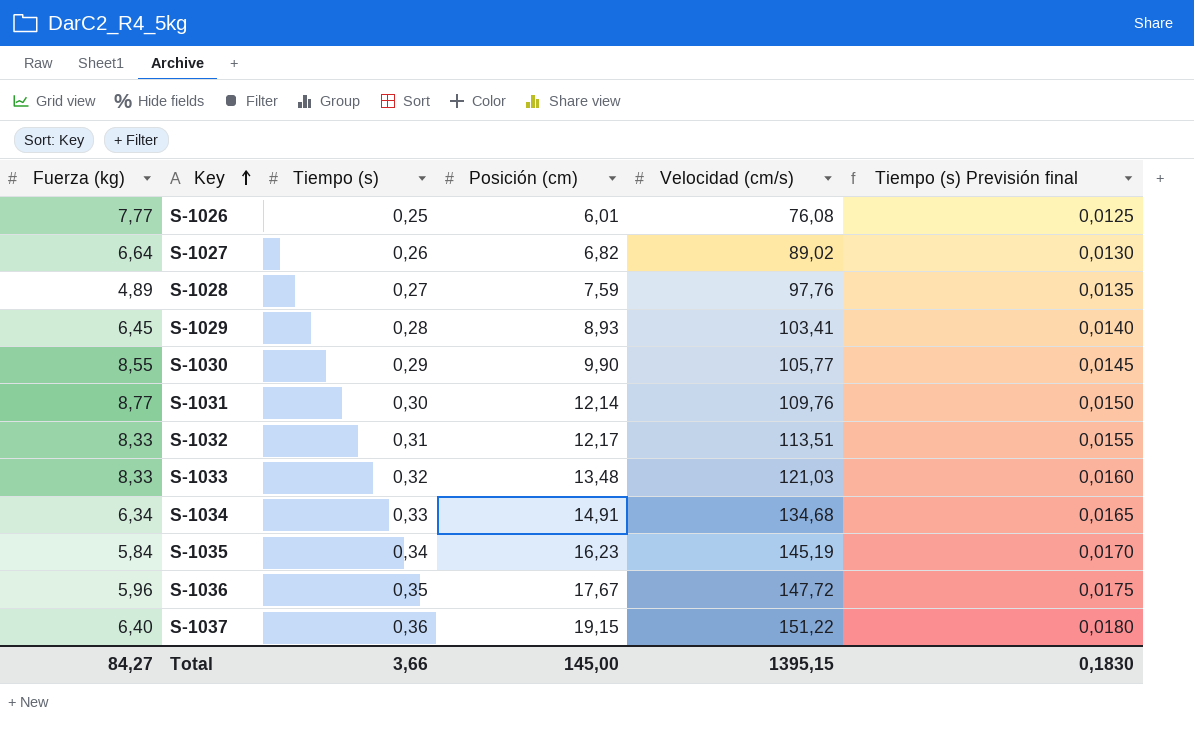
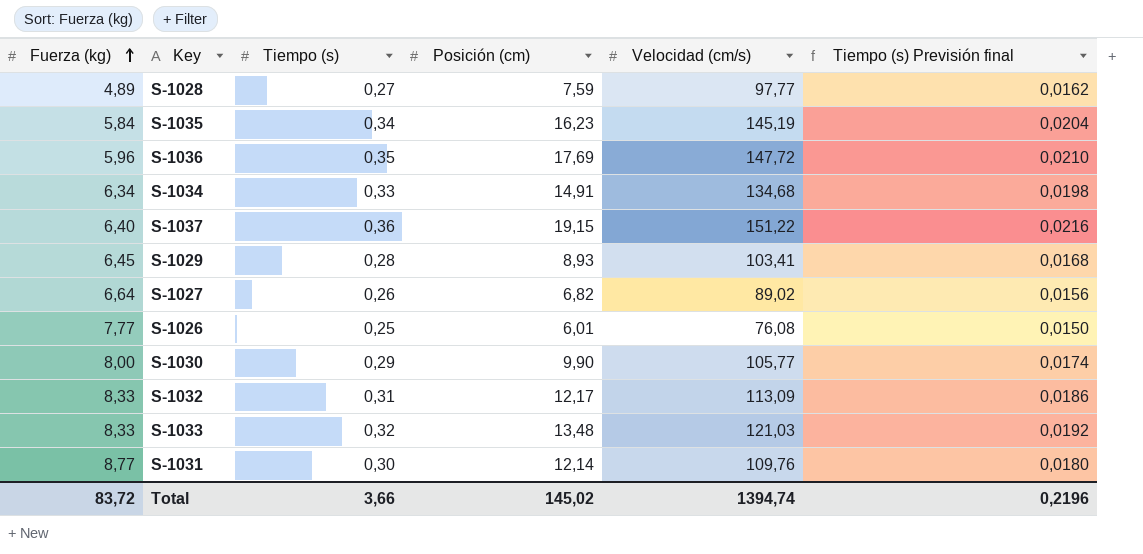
row order: Key ascending -> Fuerza (kg) ascending
column Tiempo (s) Previsión final | formula: [Tiempo (s)] * 0,05 -> [Tiempo (s)] * 0,06
S-1028 | Velocidad (cm/s): 97,76 -> 97,77
S-1036 | Posición (cm): 17,67 -> 17,69
S-1030 | Fuerza (kg): 8,55 -> 8,00
S-1032 | Velocidad (cm/s): 113,51 -> 113,09
Total | Fuerza (kg): 84,27 -> 83,72
Total | Posición (cm): 145,00 -> 145,02
Total | Velocidad (cm/s): 1395,15 -> 1394,74
Total | Tiempo (s) Previsión final: 0,1830 -> 0,2196

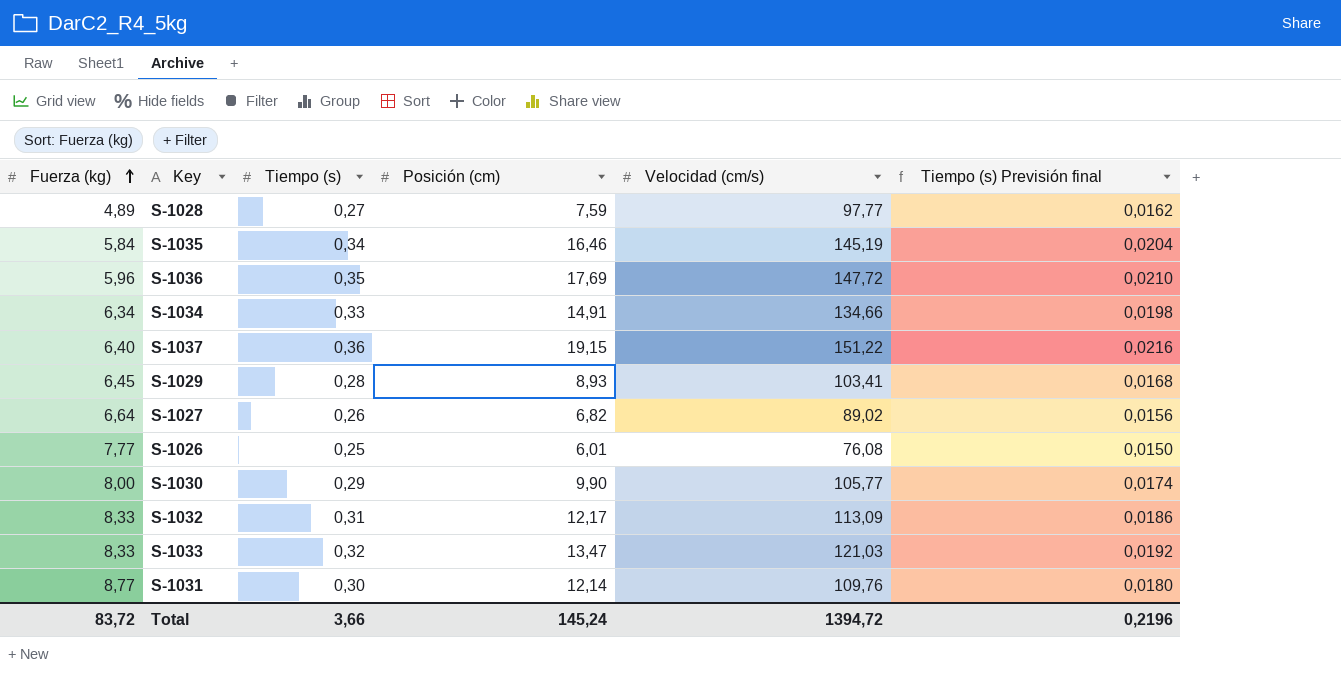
S-1035 | Posición (cm): 16,23 -> 16,46
S-1034 | Velocidad (cm/s): 134,68 -> 134,66
S-1033 | Posición (cm): 13,48 -> 13,47
Total | Posición (cm): 145,02 -> 145,24
Total | Velocidad (cm/s): 1394,74 -> 1394,72

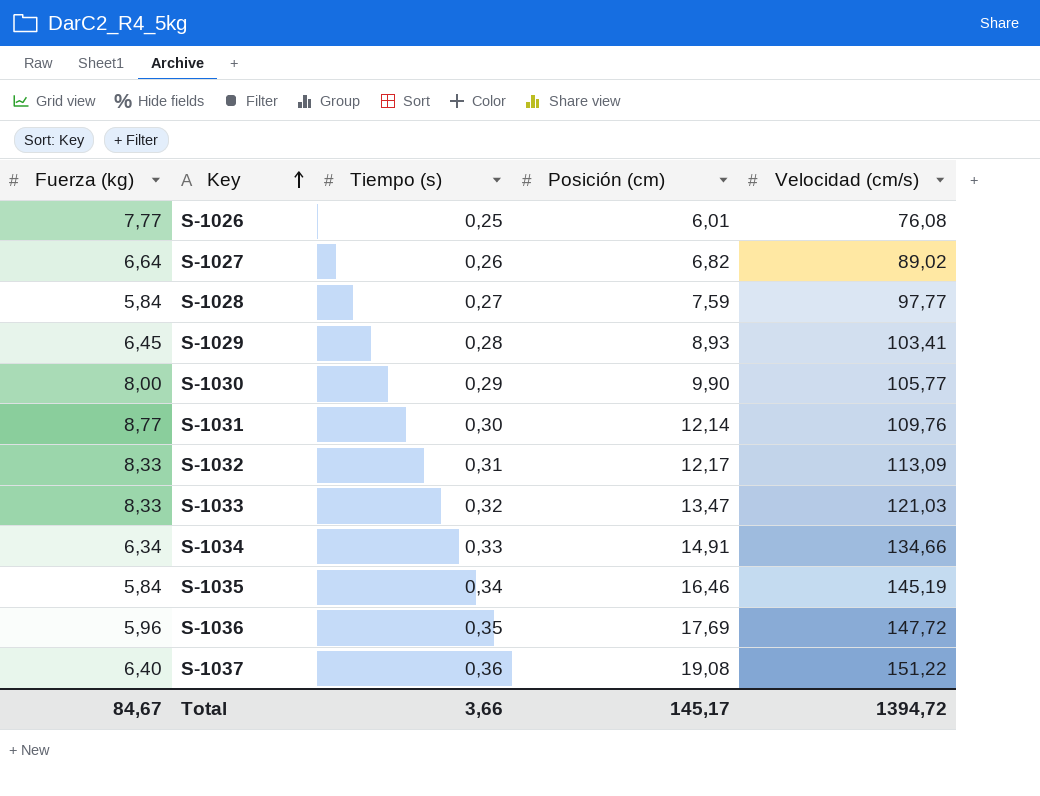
row order: Fuerza (kg) ascending -> Key ascending
column Tiempo (s) Previsión final | formula: [Tiempo (s)] * 0,06 -> none
S-1028 | Fuerza (kg): 4,89 -> 5,84
S-1037 | Posición (cm): 19,15 -> 19,08
Total | Fuerza (kg): 83,72 -> 84,67
Total | Posición (cm): 145,24 -> 145,17

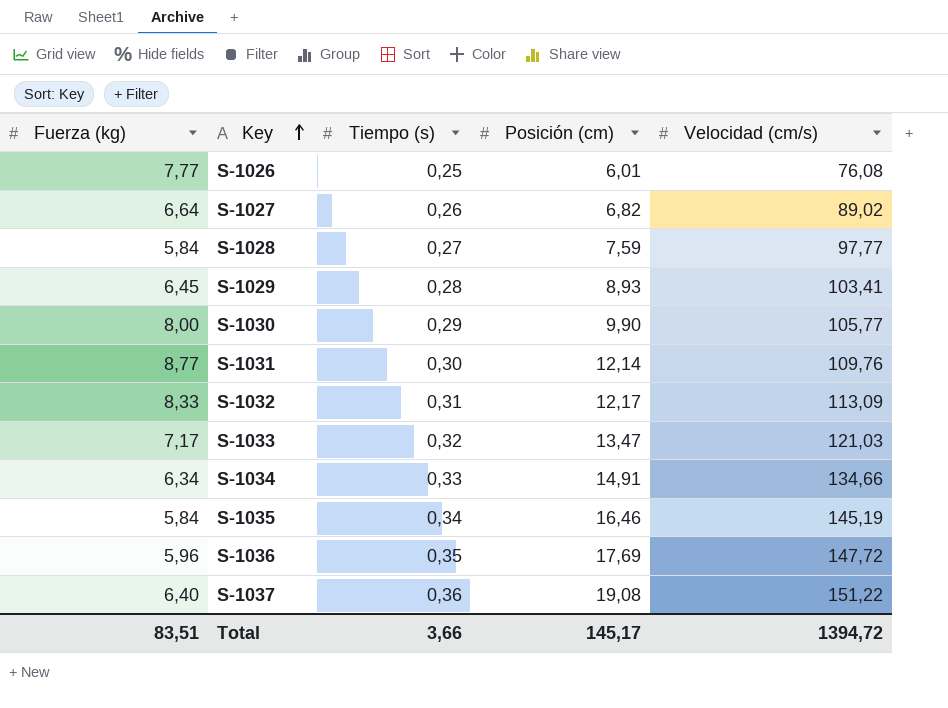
S-1033 | Fuerza (kg): 8,33 -> 7,17
Total | Fuerza (kg): 84,67 -> 83,51

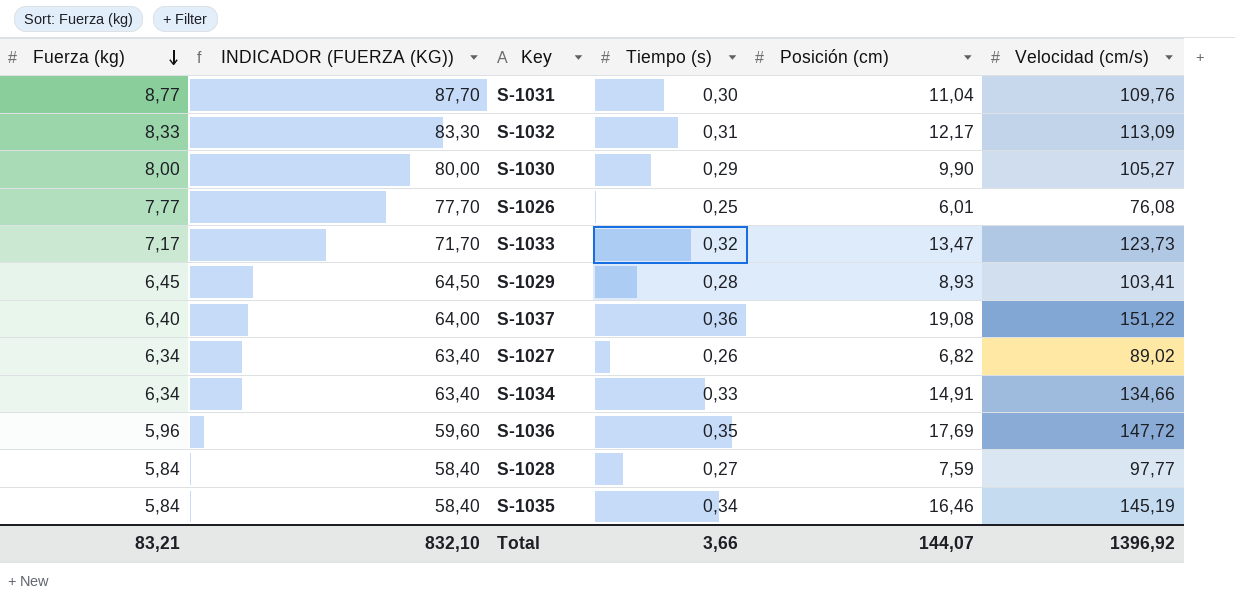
row order: Key ascending -> Fuerza (kg) descending
column INDICADOR (FUERZA (KG)) | formula: none -> [Fuerza (kg)] * 10
S-1031 | Posición (cm): 12,14 -> 11,04
S-1030 | Velocidad (cm/s): 105,77 -> 105,27
S-1033 | Velocidad (cm/s): 121,03 -> 123,73
S-1027 | Fuerza (kg): 6,64 -> 6,34
Total | Fuerza (kg): 83,51 -> 83,21
Total | Posición (cm): 145,17 -> 144,07
Total | Velocidad (cm/s): 1394,72 -> 1396,92

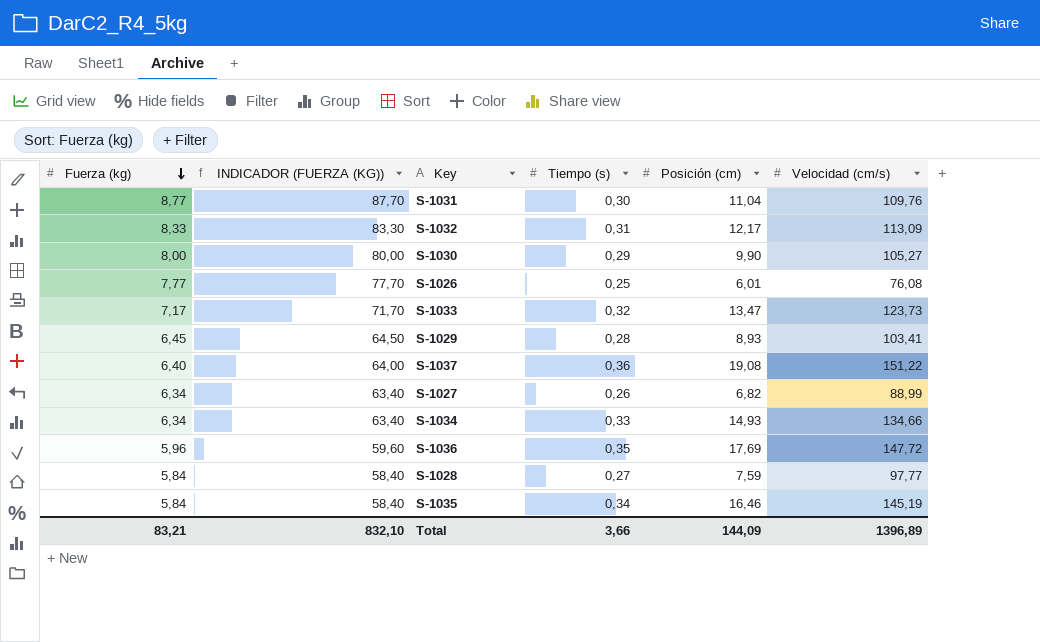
S-1027 | Velocidad (cm/s): 89,02 -> 88,99
S-1034 | Posición (cm): 14,91 -> 14,93
Total | Posición (cm): 144,07 -> 144,09
Total | Velocidad (cm/s): 1396,92 -> 1396,89

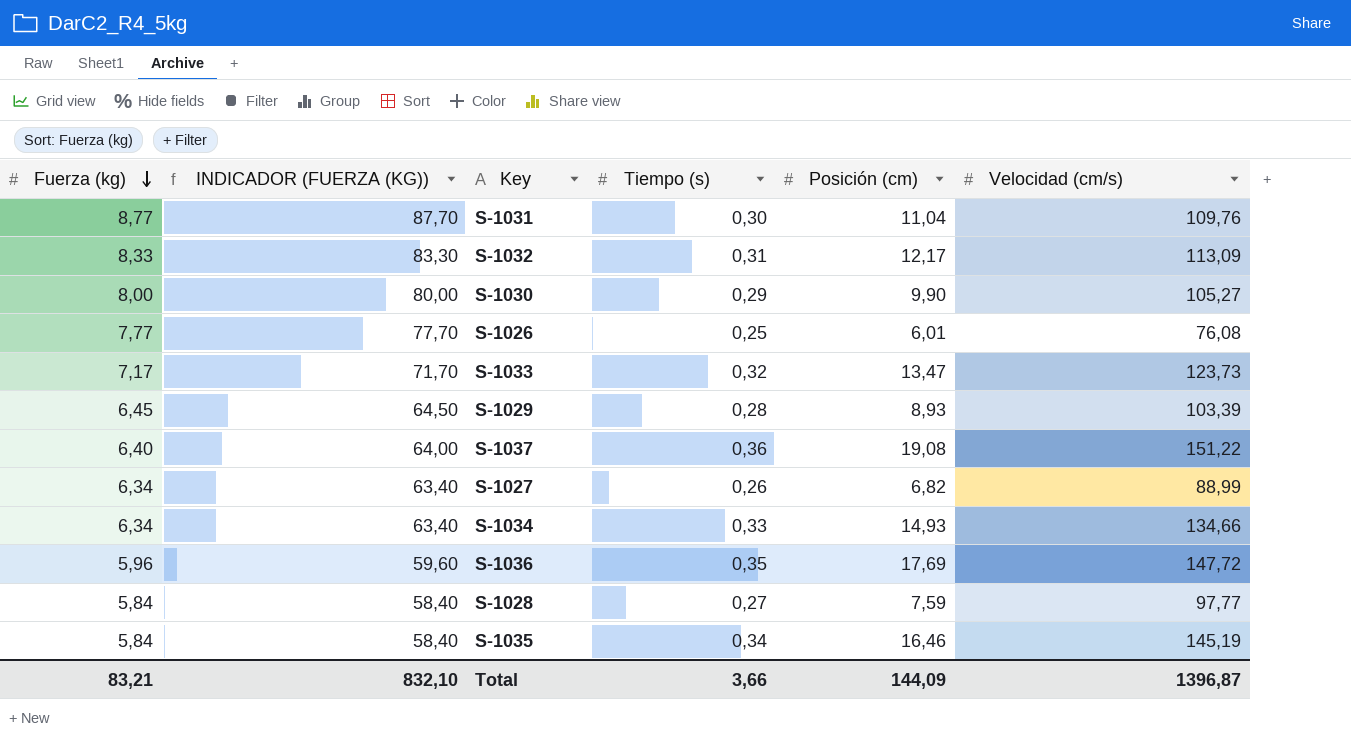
S-1029 | Velocidad (cm/s): 103,41 -> 103,39
Total | Velocidad (cm/s): 1396,89 -> 1396,87

